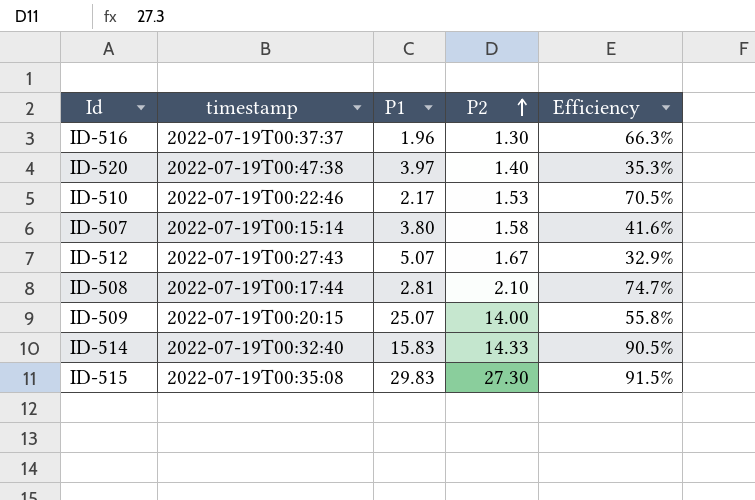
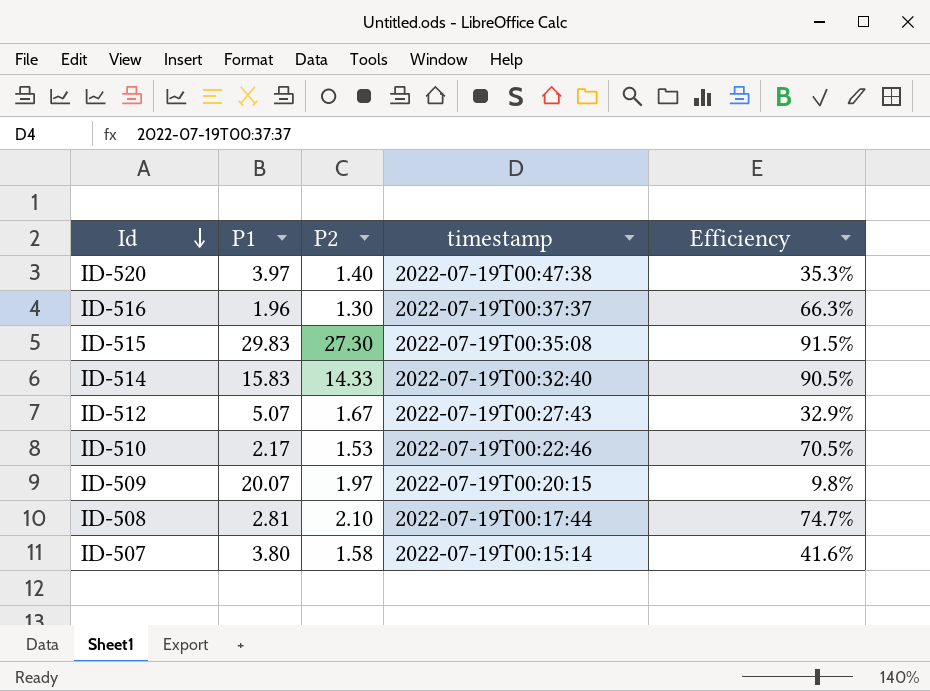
row order: P2 ascending -> Id descending
column timestamp | position: 2 -> 4
ID-509 | P1: 25.07 -> 20.07
ID-509 | P2: 14.00 -> 1.97
ID-509 | Efficiency: 55.8% -> 9.8%

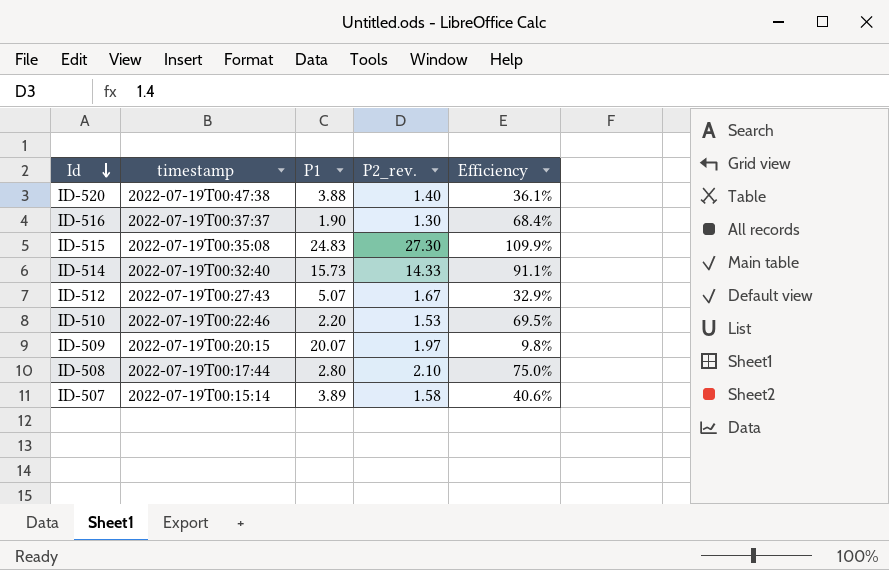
column timestamp | position: 4 -> 2
column name: P2 -> P2_rev.
ID-520 | P1: 3.97 -> 3.88
ID-520 | Efficiency: 35.3% -> 36.1%
ID-516 | P1: 1.96 -> 1.90
ID-516 | Efficiency: 66.3% -> 68.4%
ID-515 | P1: 29.83 -> 24.83
ID-515 | Efficiency: 91.5% -> 109.9%
ID-514 | P1: 15.83 -> 15.73
ID-514 | Efficiency: 90.5% -> 91.1%
ID-510 | P1: 2.17 -> 2.20
ID-510 | Efficiency: 70.5% -> 69.5%
ID-508 | P1: 2.81 -> 2.80
ID-508 | Efficiency: 74.7% -> 75.0%
ID-507 | P1: 3.80 -> 3.89
ID-507 | Efficiency: 41.6% -> 40.6%

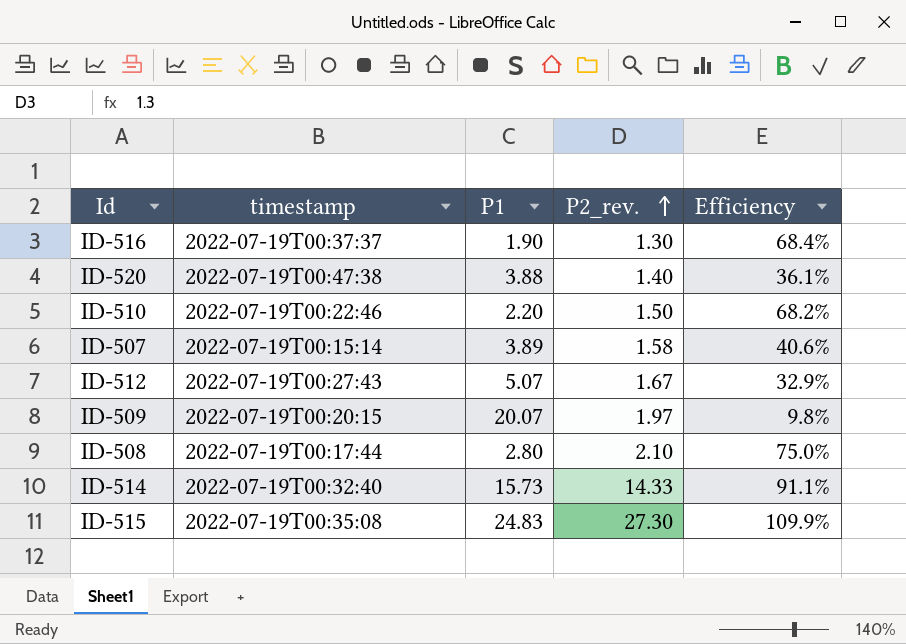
row order: Id descending -> P2_rev. ascending
ID-510 | P2_rev.: 1.53 -> 1.50
ID-510 | Efficiency: 69.5% -> 68.2%

